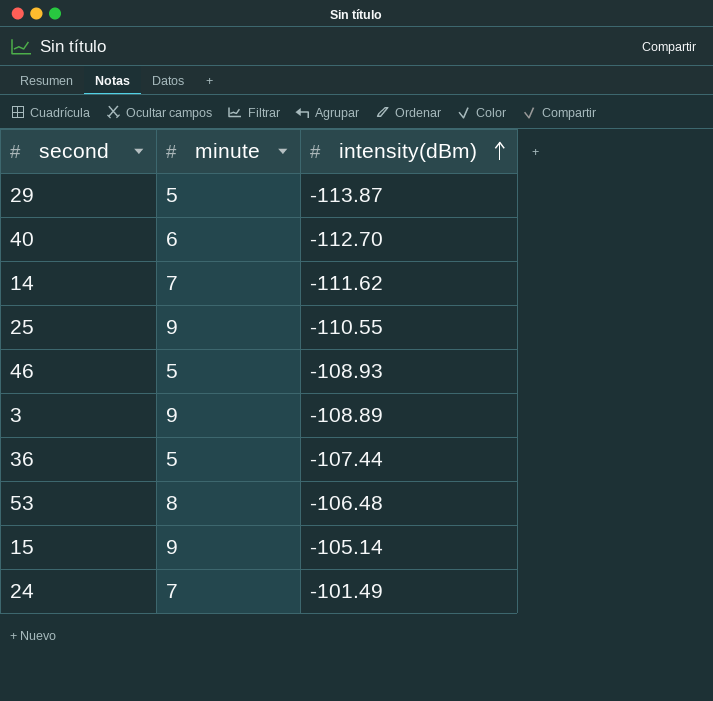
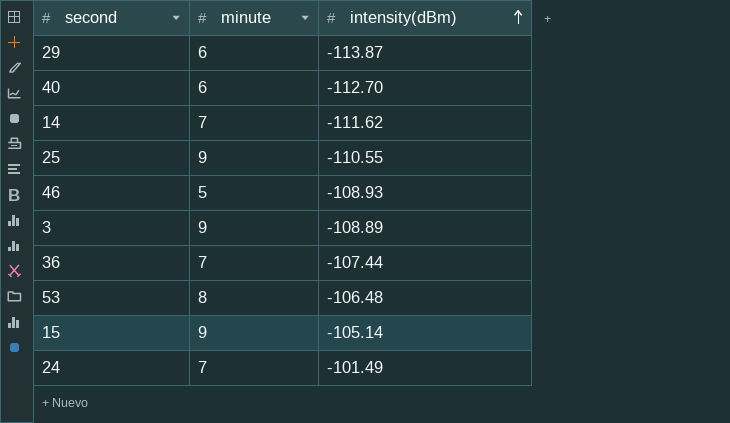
29 | minute: 5 -> 6
36 | minute: 5 -> 7

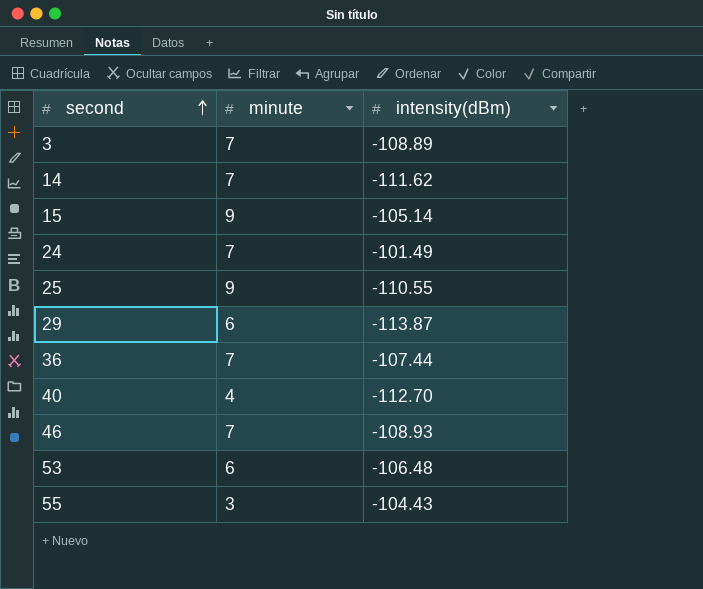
row order: intensity(dBm) ascending -> second ascending
3 | minute: 9 -> 7
40 | minute: 6 -> 4
46 | minute: 5 -> 7
53 | minute: 8 -> 6
row 55: none -> 3 | -104.43

